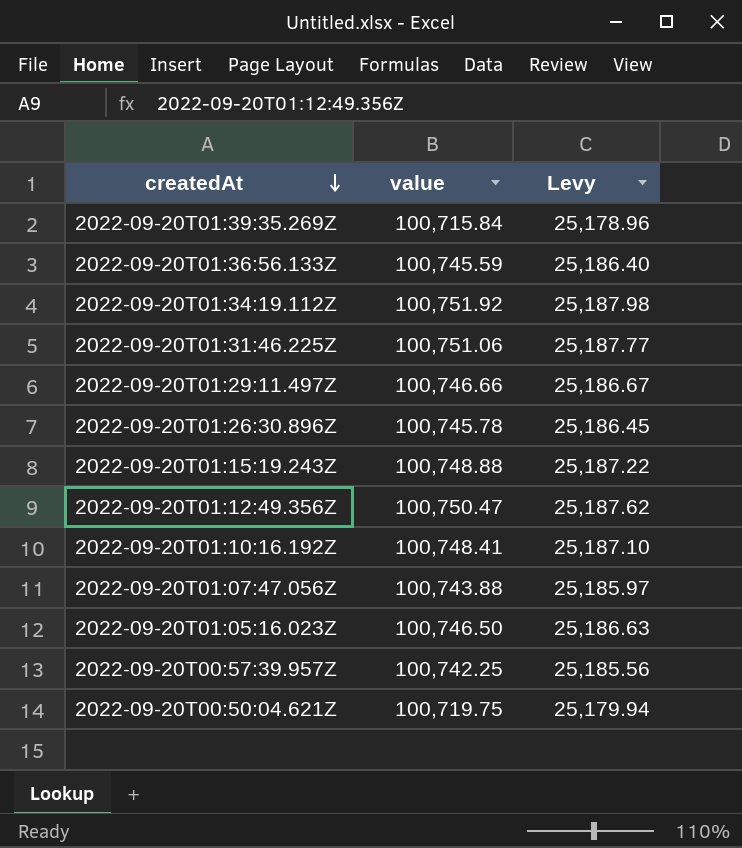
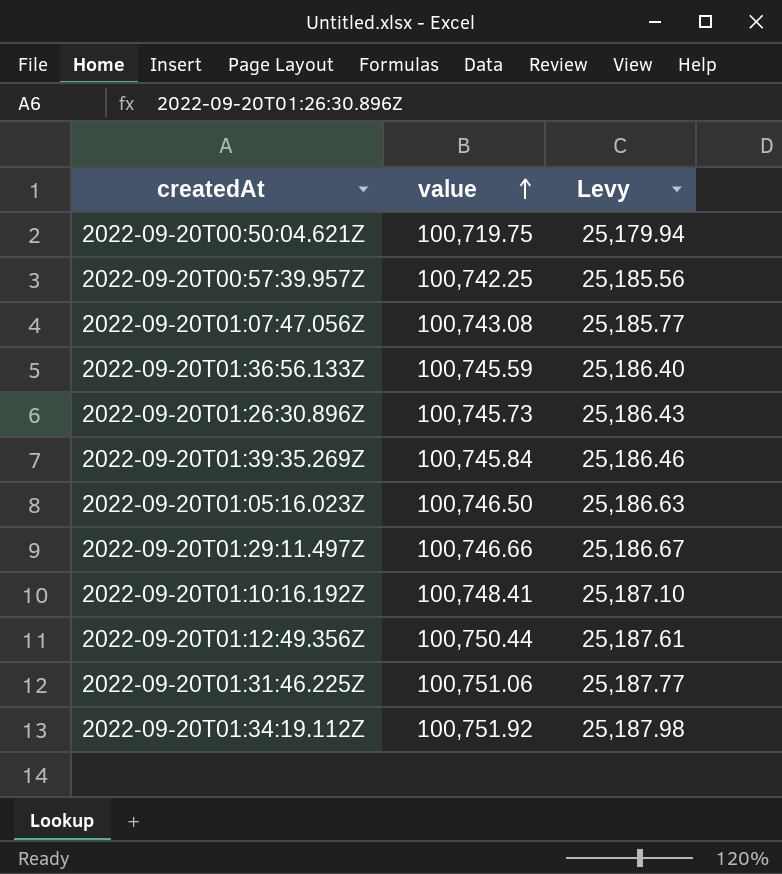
row order: createdAt descending -> value ascending
row 2022-09-20T01:15:19.243Z: 100,748.88 | 25,187.22 -> none
2022-09-20T01:07:47.056Z | value: 100,743.88 -> 100,743.08
2022-09-20T01:07:47.056Z | Levy: 25,185.97 -> 25,185.77
2022-09-20T01:26:30.896Z | value: 100,745.78 -> 100,745.73
2022-09-20T01:26:30.896Z | Levy: 25,186.45 -> 25,186.43
2022-09-20T01:39:35.269Z | value: 100,715.84 -> 100,745.84
2022-09-20T01:39:35.269Z | Levy: 25,178.96 -> 25,186.46
2022-09-20T01:12:49.356Z | value: 100,750.47 -> 100,750.44
2022-09-20T01:12:49.356Z | Levy: 25,187.62 -> 25,187.61

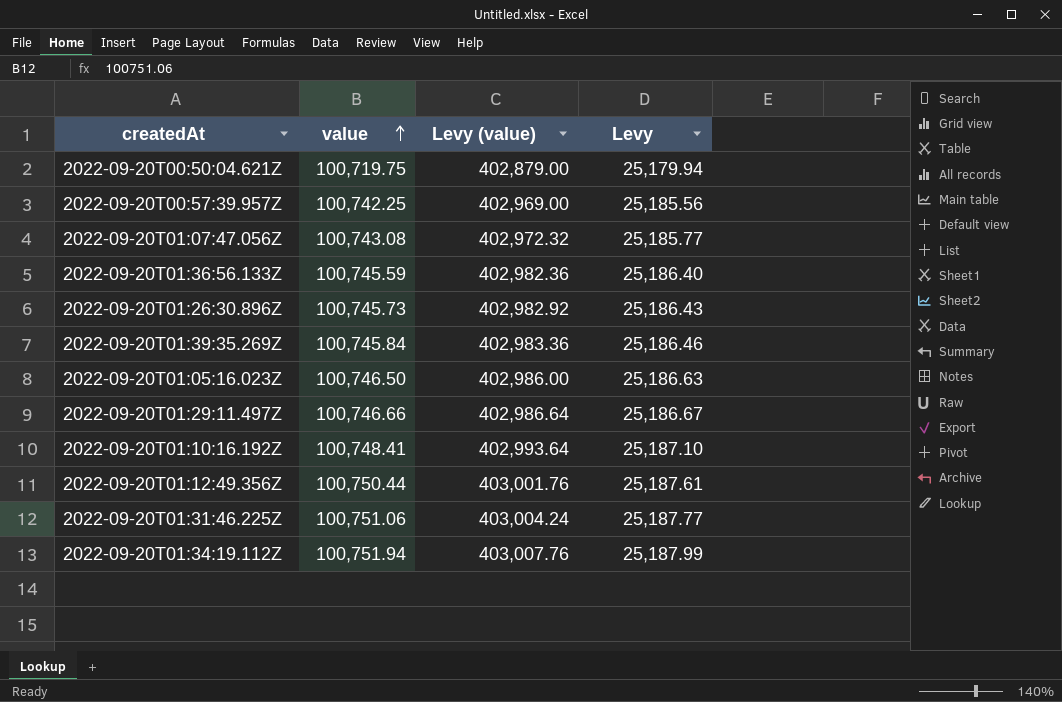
column Levy (value) | formula: none -> [value] * 4
2022-09-20T01:34:19.112Z | value: 100,751.92 -> 100,751.94
2022-09-20T01:34:19.112Z | Levy: 25,187.98 -> 25,187.99

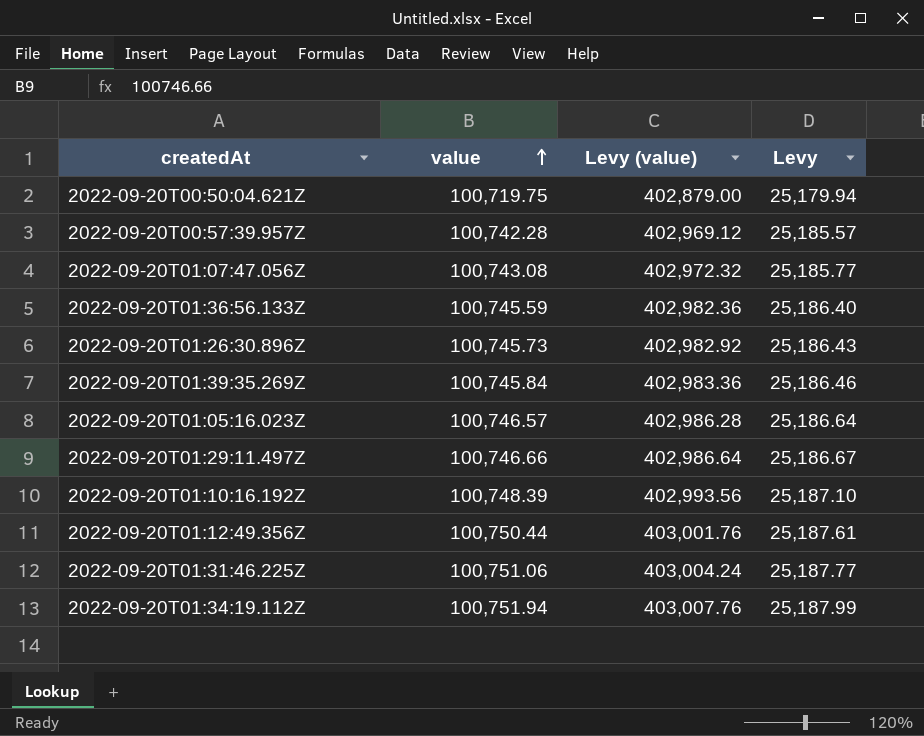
2022-09-20T00:57:39.957Z | value: 100,742.25 -> 100,742.28
2022-09-20T00:57:39.957Z | Levy (value): 402,969.00 -> 402,969.12
2022-09-20T00:57:39.957Z | Levy: 25,185.56 -> 25,185.57
2022-09-20T01:05:16.023Z | value: 100,746.50 -> 100,746.57
2022-09-20T01:05:16.023Z | Levy (value): 402,986.00 -> 402,986.28
2022-09-20T01:05:16.023Z | Levy: 25,186.63 -> 25,186.64
2022-09-20T01:10:16.192Z | value: 100,748.41 -> 100,748.39
2022-09-20T01:10:16.192Z | Levy (value): 402,993.64 -> 402,993.56

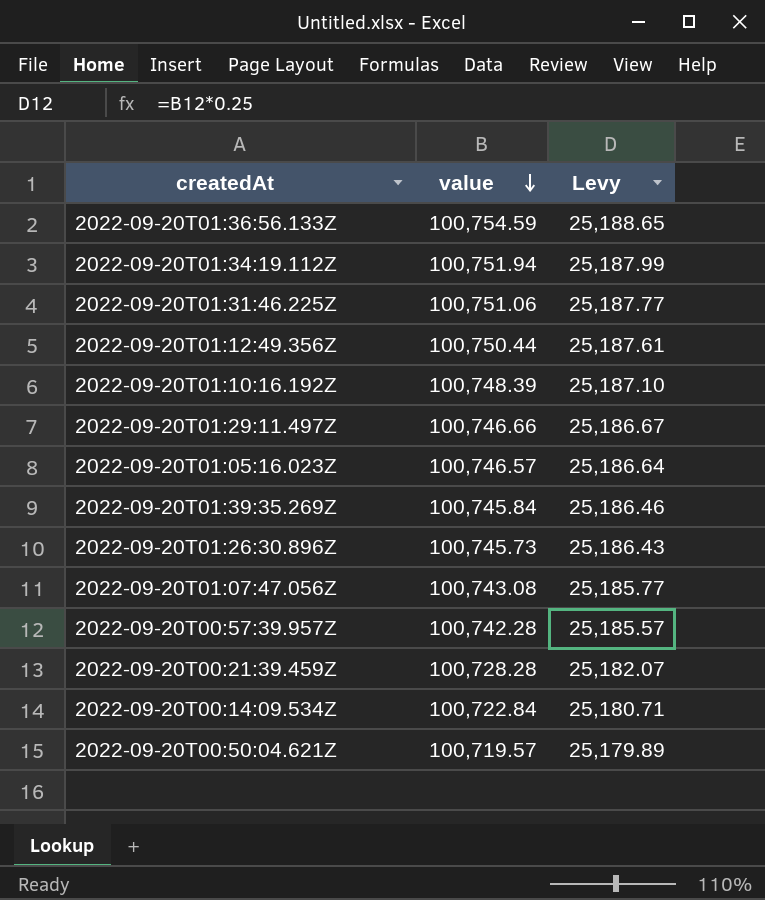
row order: value ascending -> value descending
column Levy (value) | formula: [value] * 4 -> none
2022-09-20T01:36:56.133Z | value: 100,745.59 -> 100,754.59
2022-09-20T01:36:56.133Z | Levy: 25,186.40 -> 25,188.65
row 2022-09-20T00:21:39.459Z: none -> 100,728.28 | 25,182.07
row 2022-09-20T00:14:09.534Z: none -> 100,722.84 | 25,180.71
2022-09-20T00:50:04.621Z | value: 100,719.75 -> 100,719.57
2022-09-20T00:50:04.621Z | Levy: 25,179.94 -> 25,179.89

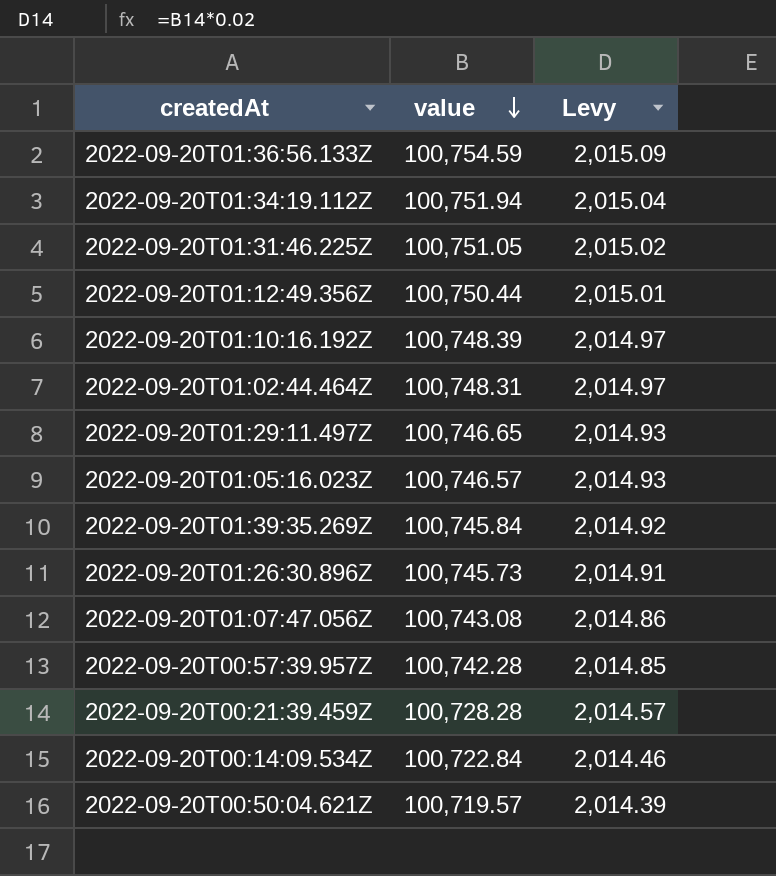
column Levy | formula: [value] * 0.25 -> [value] * 0.02
2022-09-20T01:31:46.225Z | value: 100,751.06 -> 100,751.05
row 2022-09-20T01:02:44.464Z: none -> 100,748.31 | 2,014.97
2022-09-20T01:29:11.497Z | value: 100,746.66 -> 100,746.65

